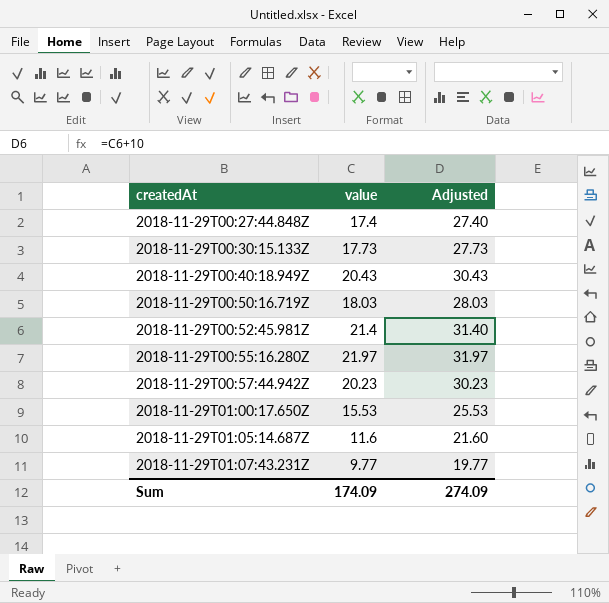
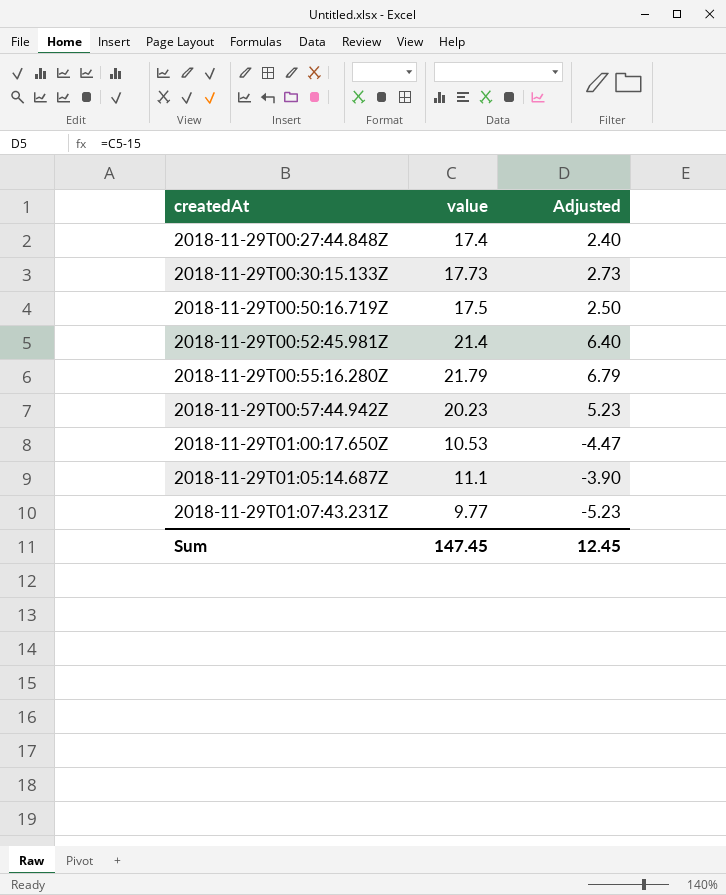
column Adjusted | formula: [value] + 10 -> [value] - 15
row 2018-11-29T00:40:18.949Z: 20.43 | 30.43 -> none
2018-11-29T00:50:16.719Z | value: 18.03 -> 17.5
2018-11-29T00:55:16.280Z | value: 21.97 -> 21.79
2018-11-29T01:00:17.650Z | value: 15.53 -> 10.53
2018-11-29T01:05:14.687Z | value: 11.6 -> 11.1
Sum | value: 174.09 -> 147.45
Sum | Adjusted: 274.09 -> 12.45

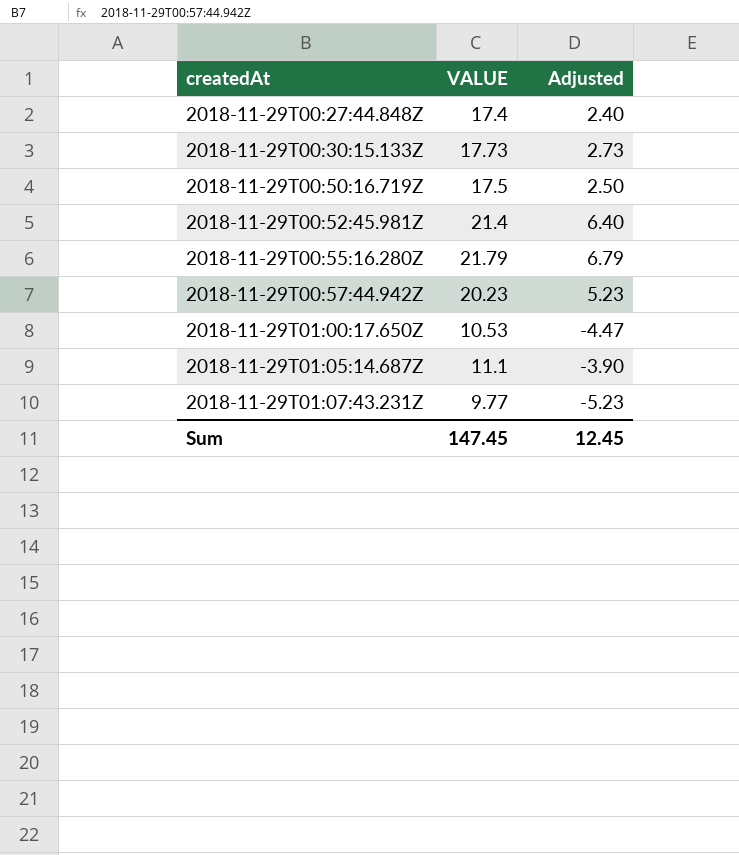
column name: value -> VALUE

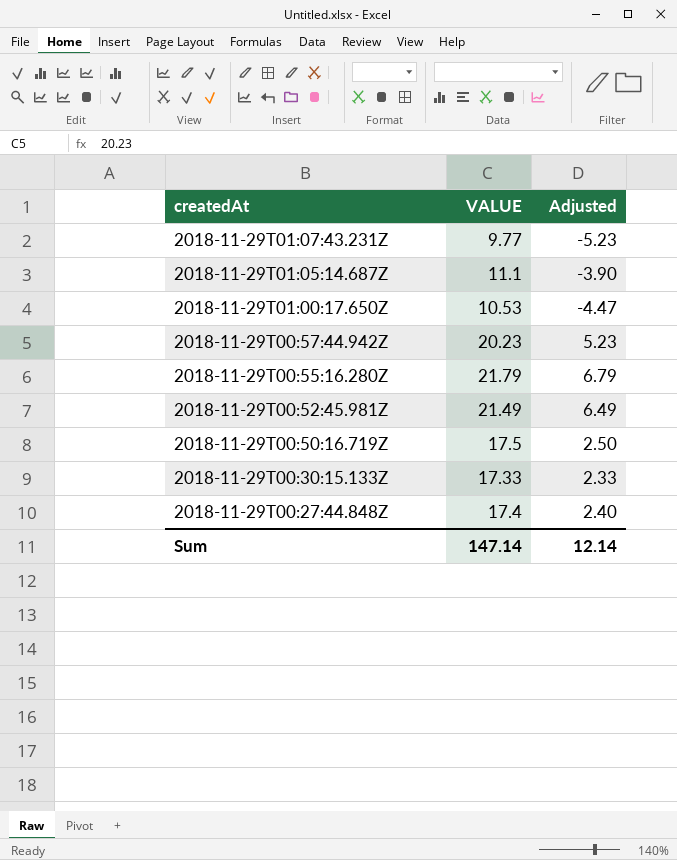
row order: createdAt ascending -> createdAt descending
2018-11-29T00:52:45.981Z | VALUE: 21.4 -> 21.49
2018-11-29T00:52:45.981Z | Adjusted: 6.40 -> 6.49
2018-11-29T00:30:15.133Z | VALUE: 17.73 -> 17.33
2018-11-29T00:30:15.133Z | Adjusted: 2.73 -> 2.33
Sum | VALUE: 147.45 -> 147.14
Sum | Adjusted: 12.45 -> 12.14

